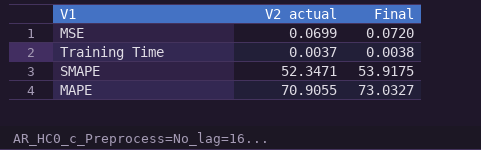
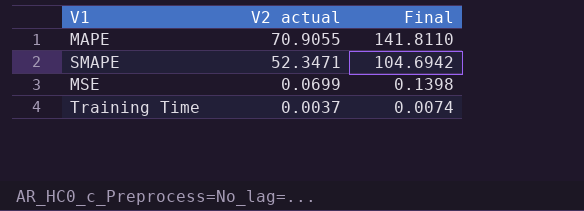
row order: none -> V2 actual descending
column Final | formula: [V2 actual] * 1.03 -> [V2 actual] * 2

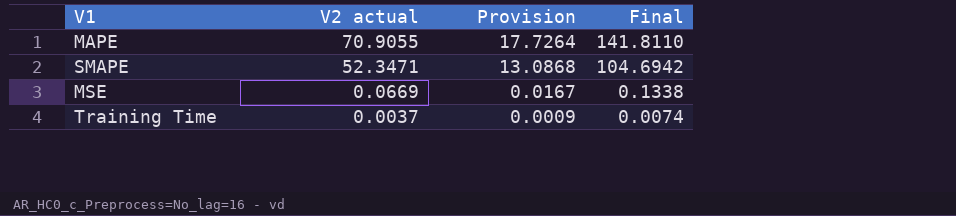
column Provision | formula: none -> [V2 actual] * 0.25
MSE | V2 actual: 0.0699 -> 0.0669
MSE | Final: 0.1398 -> 0.1338

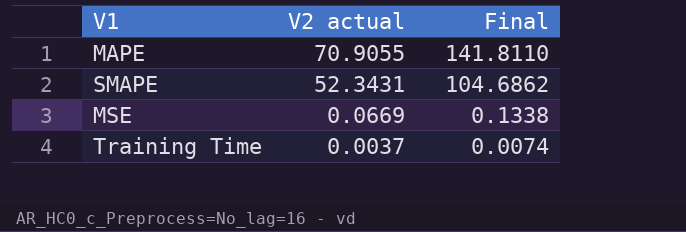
column Provision | formula: [V2 actual] * 0.25 -> none
SMAPE | V2 actual: 52.3471 -> 52.3431
SMAPE | Final: 104.6942 -> 104.6862

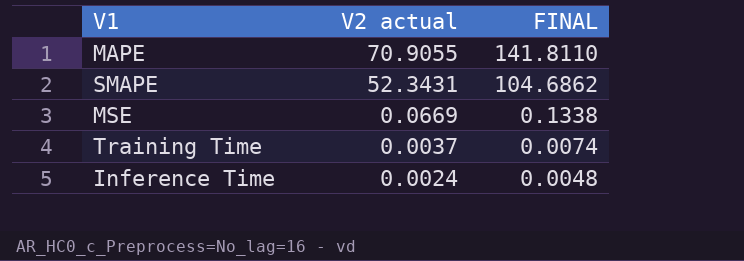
column name: Final -> FINAL
row Inference Time: none -> 0.0024 | 0.0048

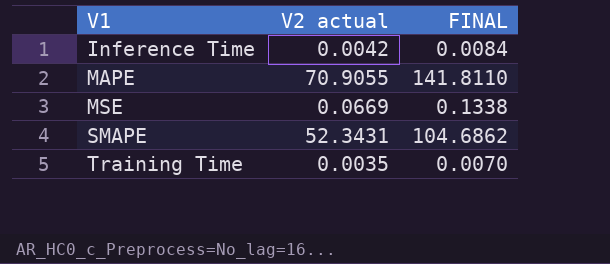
row order: V2 actual descending -> V1 ascending
Inference Time | V2 actual: 0.0024 -> 0.0042
Inference Time | FINAL: 0.0048 -> 0.0084
Training Time | V2 actual: 0.0037 -> 0.0035
Training Time | FINAL: 0.0074 -> 0.0070

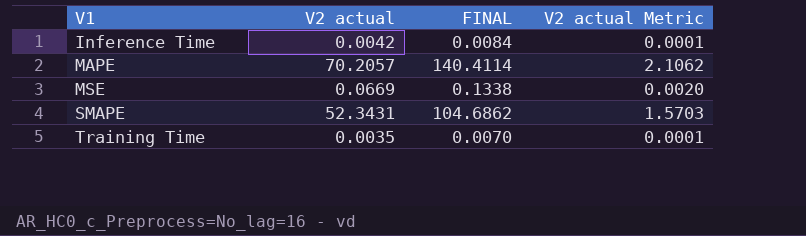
column V2 actual Metric | formula: none -> [V2 actual] * 0.03
MAPE | V2 actual: 70.9055 -> 70.2057
MAPE | FINAL: 141.8110 -> 140.4114

